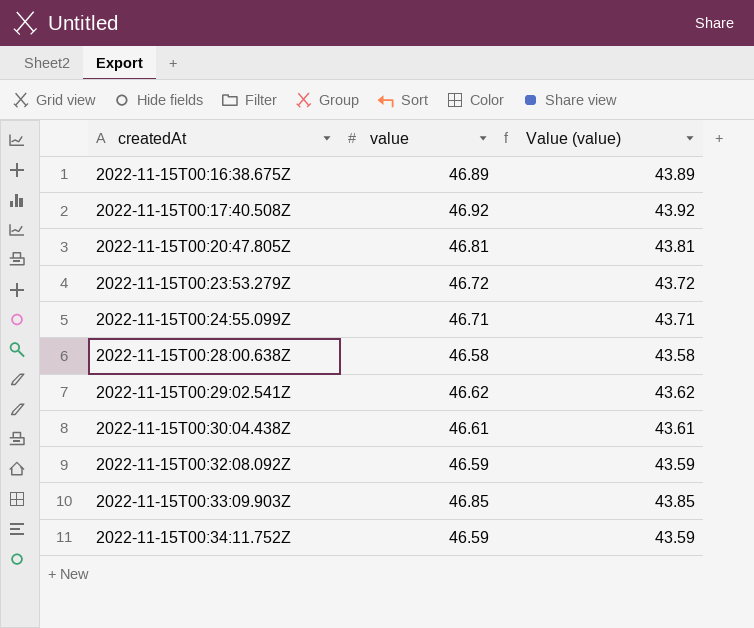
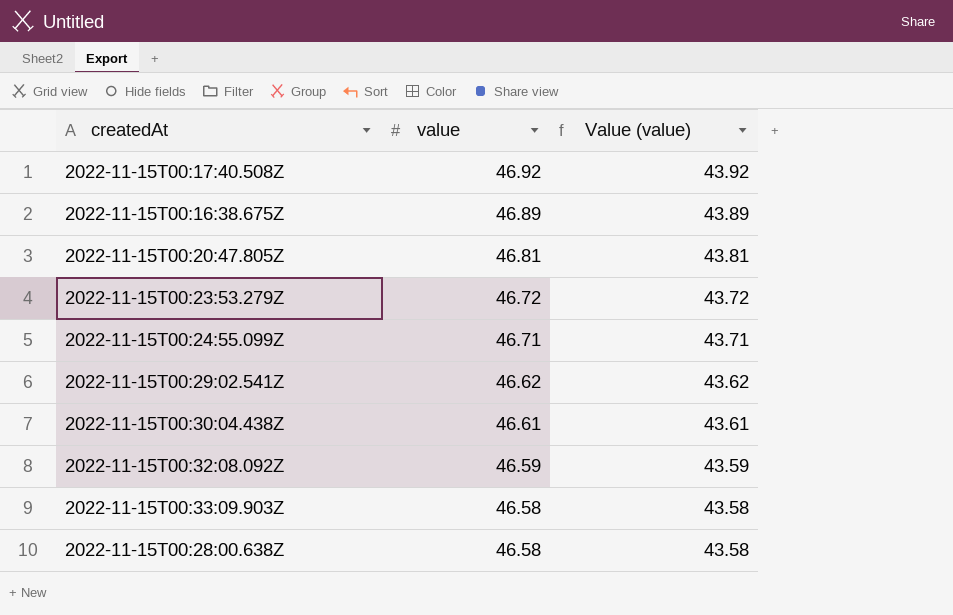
row order: createdAt ascending -> value descending
row 2022-11-15T00:34:11.752Z: 46.59 | 43.59 -> none
2022-11-15T00:33:09.903Z | value: 46.85 -> 46.58
2022-11-15T00:33:09.903Z | Value (value): 43.85 -> 43.58

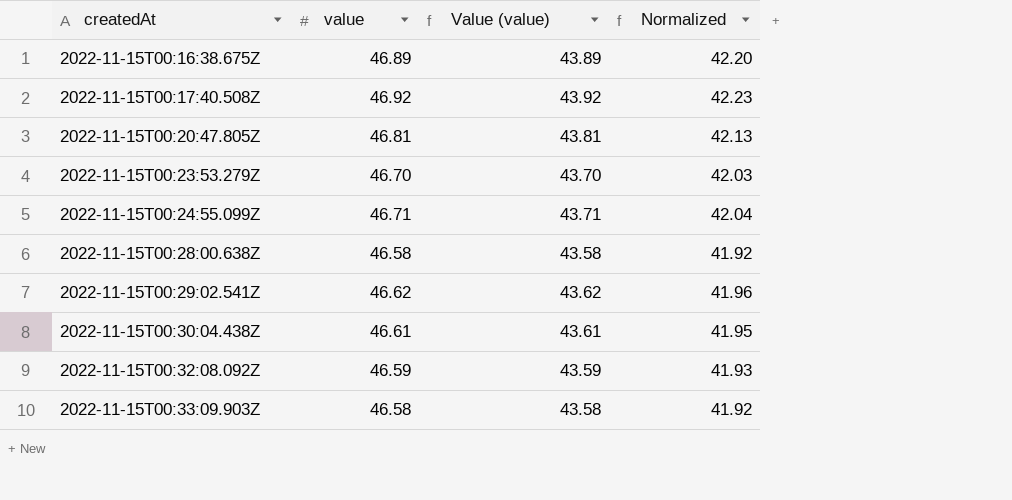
row order: value descending -> createdAt ascending
column Normalized | formula: none -> [value] * 0.9
2022-11-15T00:23:53.279Z | value: 46.72 -> 46.70
2022-11-15T00:23:53.279Z | Value (value): 43.72 -> 43.70

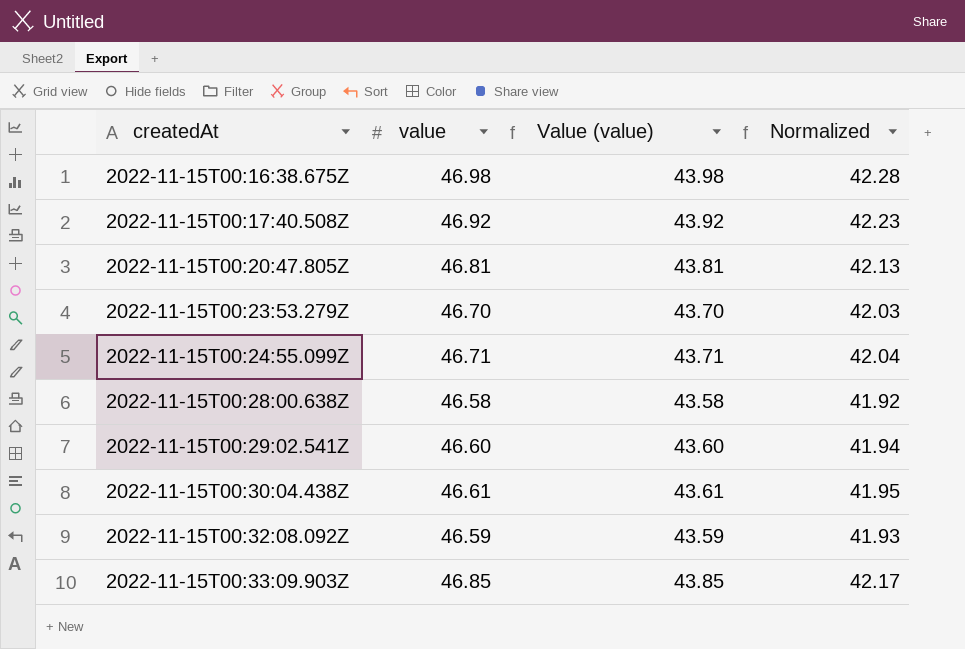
2022-11-15T00:16:38.675Z | value: 46.89 -> 46.98
2022-11-15T00:16:38.675Z | Value (value): 43.89 -> 43.98
2022-11-15T00:16:38.675Z | Normalized: 42.20 -> 42.28
2022-11-15T00:29:02.541Z | value: 46.62 -> 46.60
2022-11-15T00:29:02.541Z | Value (value): 43.62 -> 43.60
2022-11-15T00:29:02.541Z | Normalized: 41.96 -> 41.94
2022-11-15T00:33:09.903Z | value: 46.58 -> 46.85
2022-11-15T00:33:09.903Z | Value (value): 43.58 -> 43.85
2022-11-15T00:33:09.903Z | Normalized: 41.92 -> 42.17

